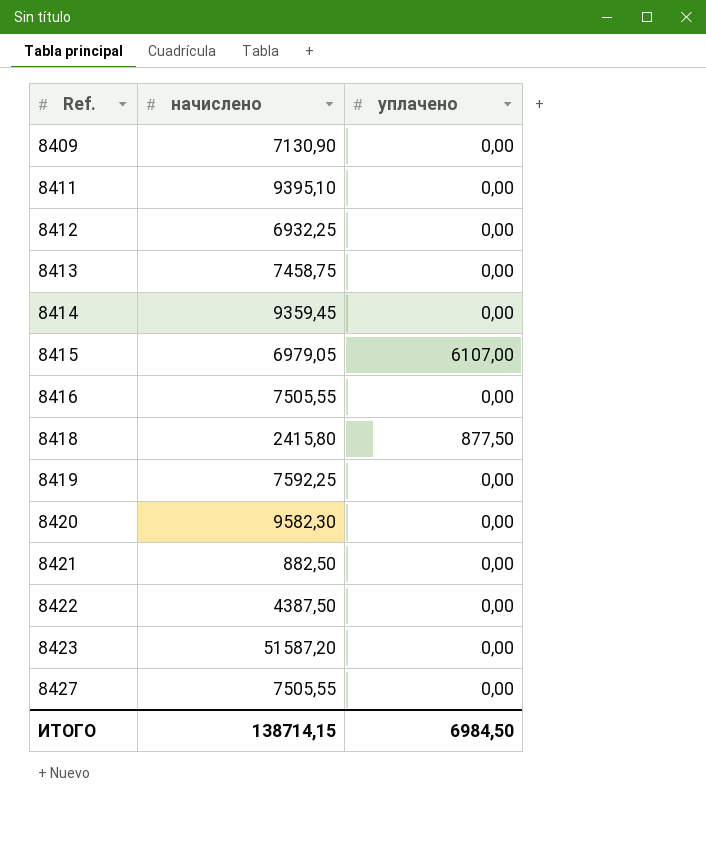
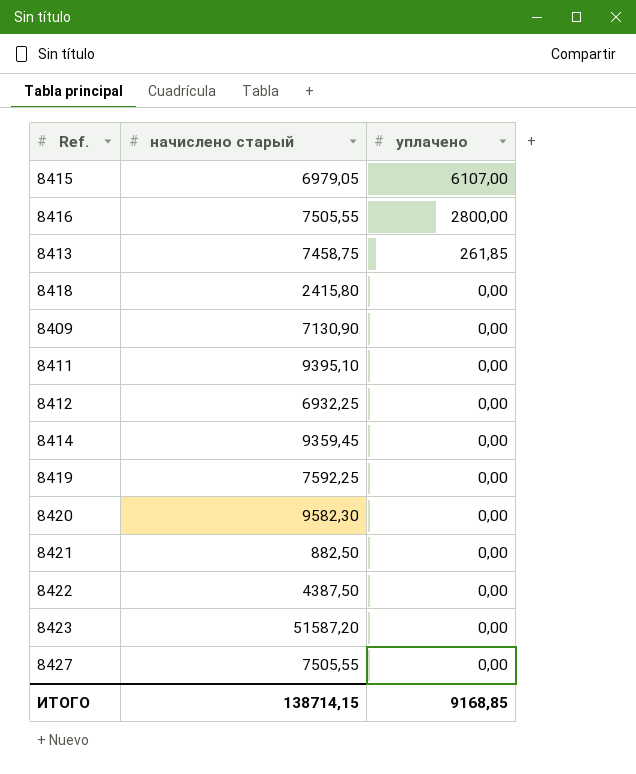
row order: Ref. ascending -> уплачено descending
column name: начислено -> начислено старый
8416 | уплачено: 0,00 -> 2800,00
8413 | уплачено: 0,00 -> 261,85
8418 | уплачено: 877,50 -> 0,00
ИТОГО | уплачено: 6984,50 -> 9168,85

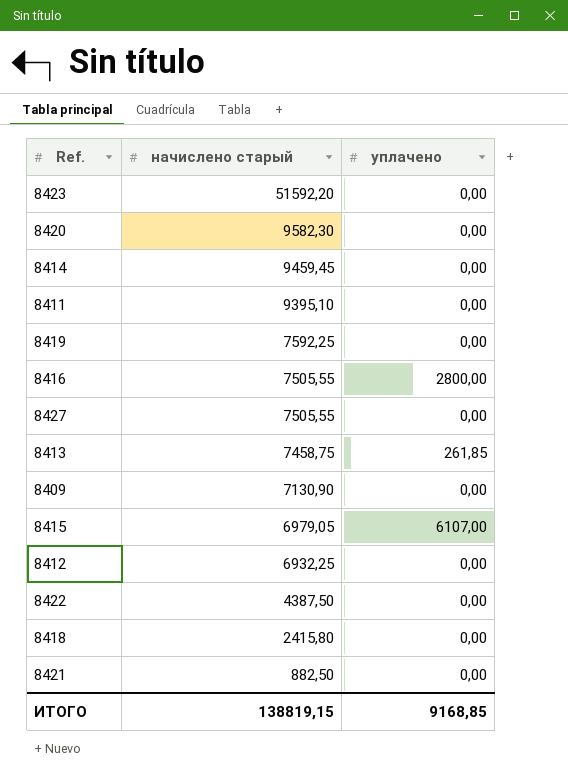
row order: уплачено descending -> начислено старый descending
8423 | начислено старый: 51587,20 -> 51592,20
8414 | начислено старый: 9359,45 -> 9459,45
ИТОГО | начислено старый: 138714,15 -> 138819,15

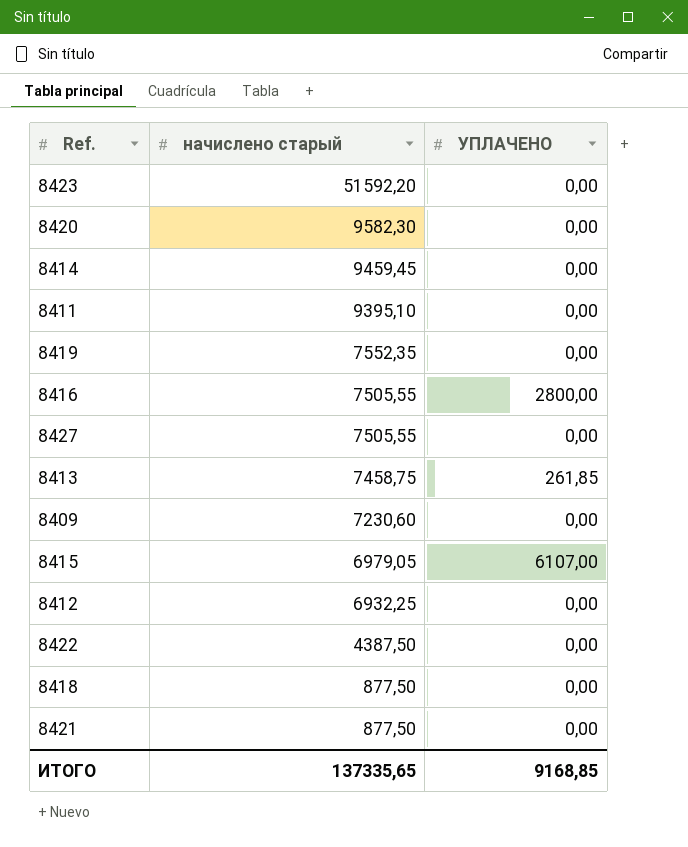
column name: уплачено -> УПЛАЧЕНО
8419 | начислено старый: 7592,25 -> 7552,35
8409 | начислено старый: 7130,90 -> 7230,60
8418 | начислено старый: 2415,80 -> 877,50
8421 | начислено старый: 882,50 -> 877,50
ИТОГО | начислено старый: 138819,15 -> 137335,65

